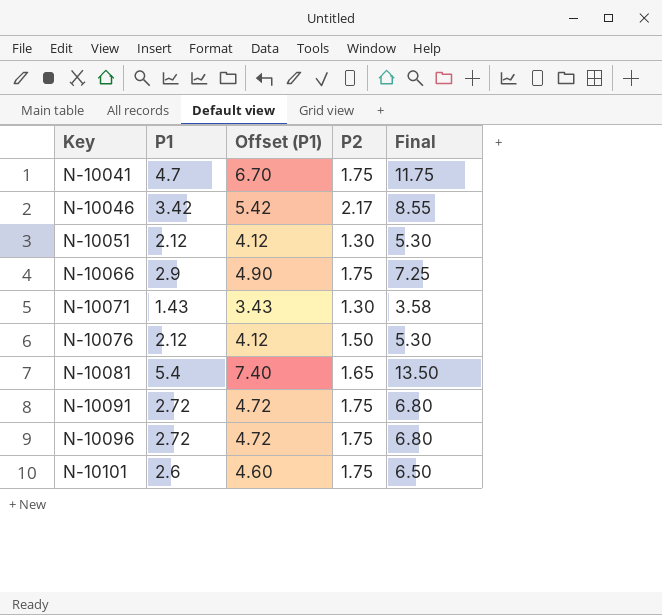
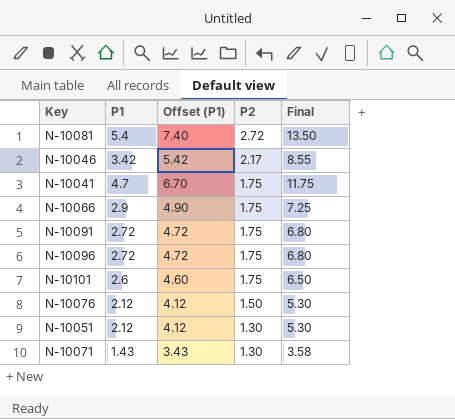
row order: Key ascending -> P2 descending
N-10081 | P2: 1.65 -> 2.72

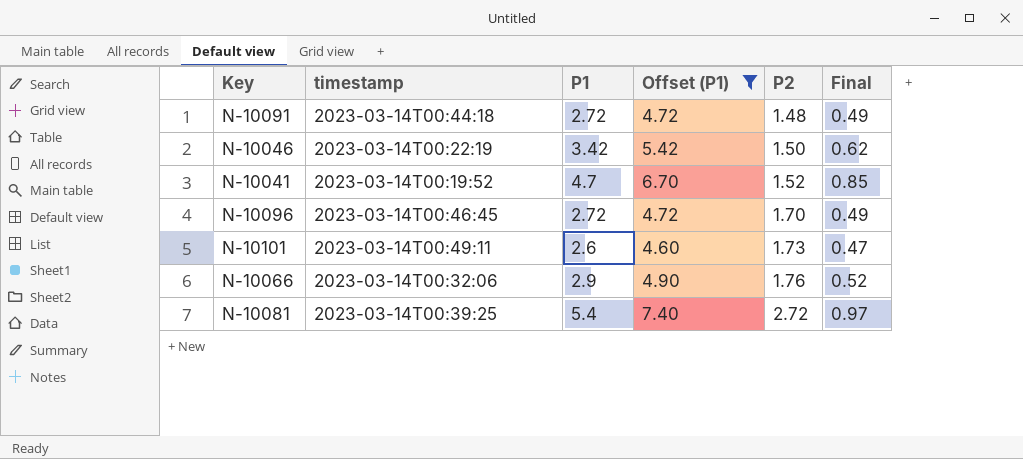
filter: none -> Offset (P1) >= 4.60
row order: P2 descending -> P2 ascending
column timestamp | position: none -> 2
column Final | formula: [P1] * 2.5 -> [P1] * 0.18
N-10091 | P2: 1.75 -> 1.48
N-10046 | P2: 2.17 -> 1.50
N-10041 | P2: 1.75 -> 1.52
N-10096 | P2: 1.75 -> 1.70
N-10101 | P2: 1.75 -> 1.73
N-10066 | P2: 1.75 -> 1.76

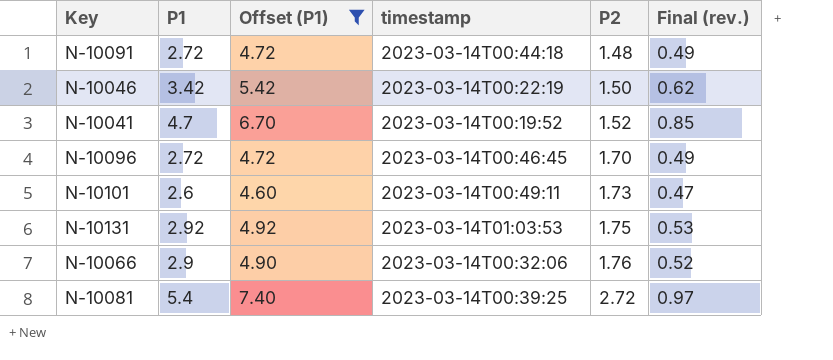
column timestamp | position: 2 -> 4
column name: Final -> Final (rev.)
row N-10131: none -> 2.92 | 4.92 | 2023-03-14T01:03:53 | 1.75 | 0.53

